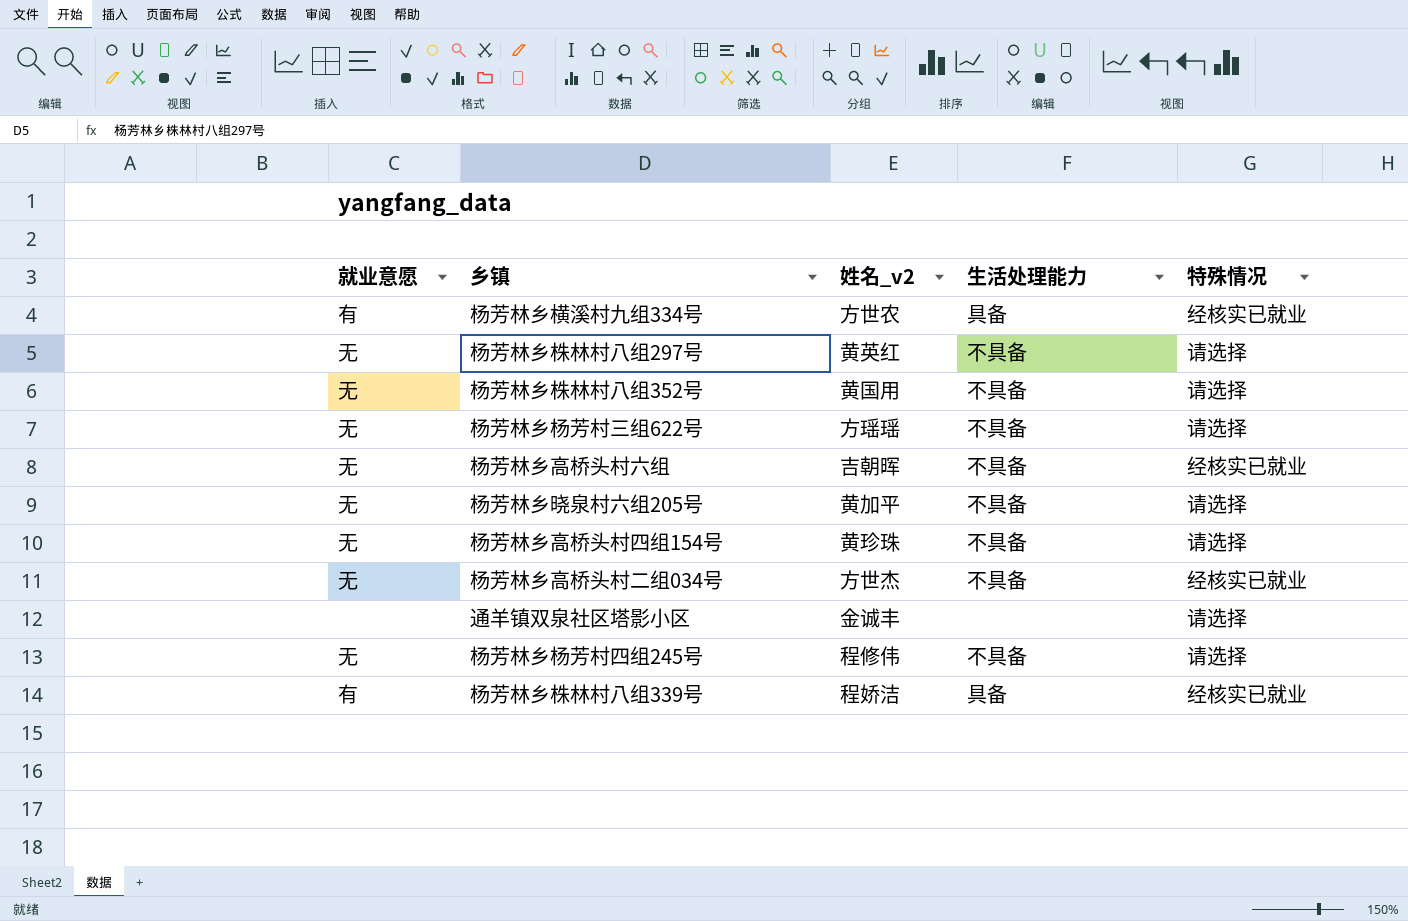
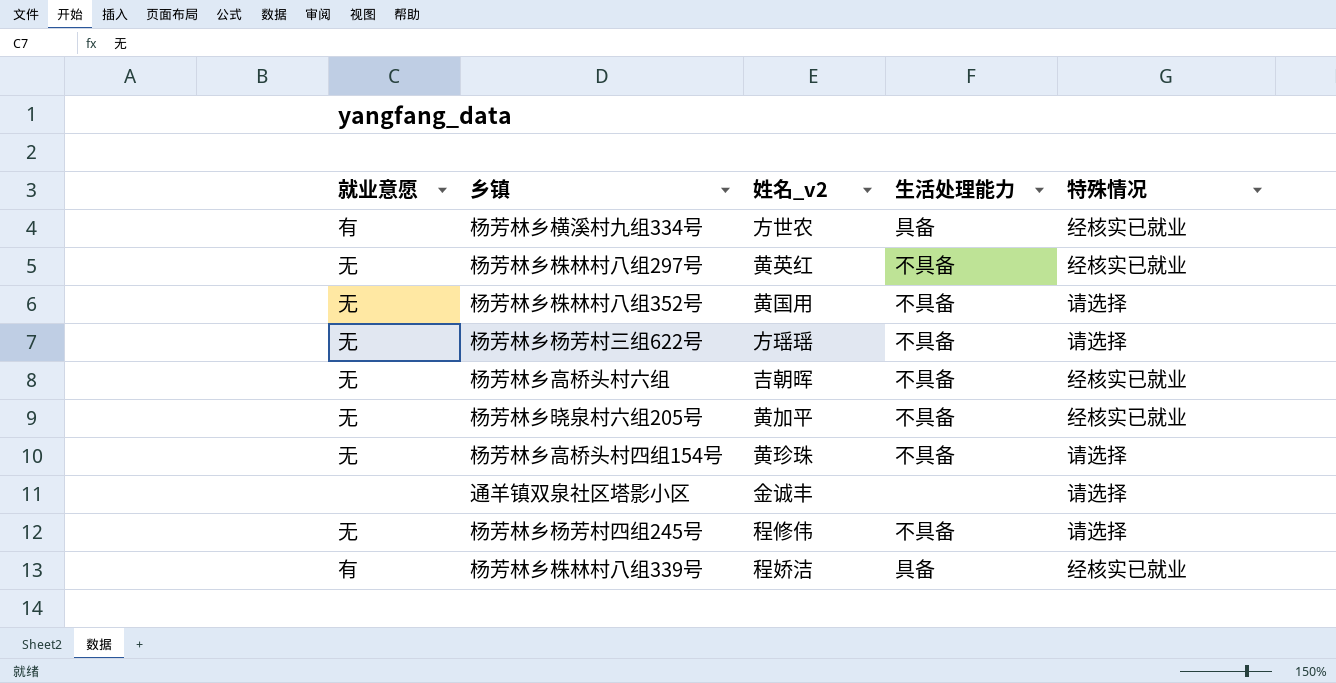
row 杨芳林乡高桥头村二组034号: 无 | 方世杰 | 不具备 | 经核实已就业 -> none
杨芳林乡株林村八组297号 | 特殊情况: 请选择 -> 经核实已就业
杨芳林乡晓泉村六组205号 | 特殊情况: 请选择 -> 经核实已就业

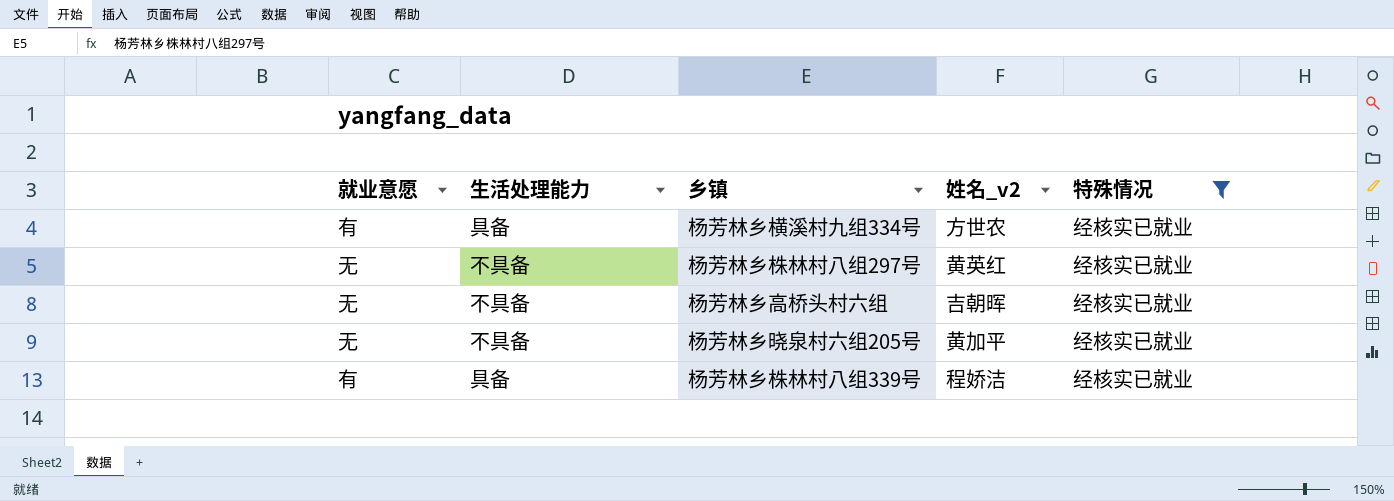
filter: none -> 特殊情况 = 经核实已就业
column 生活处理能力 | position: 4 -> 2

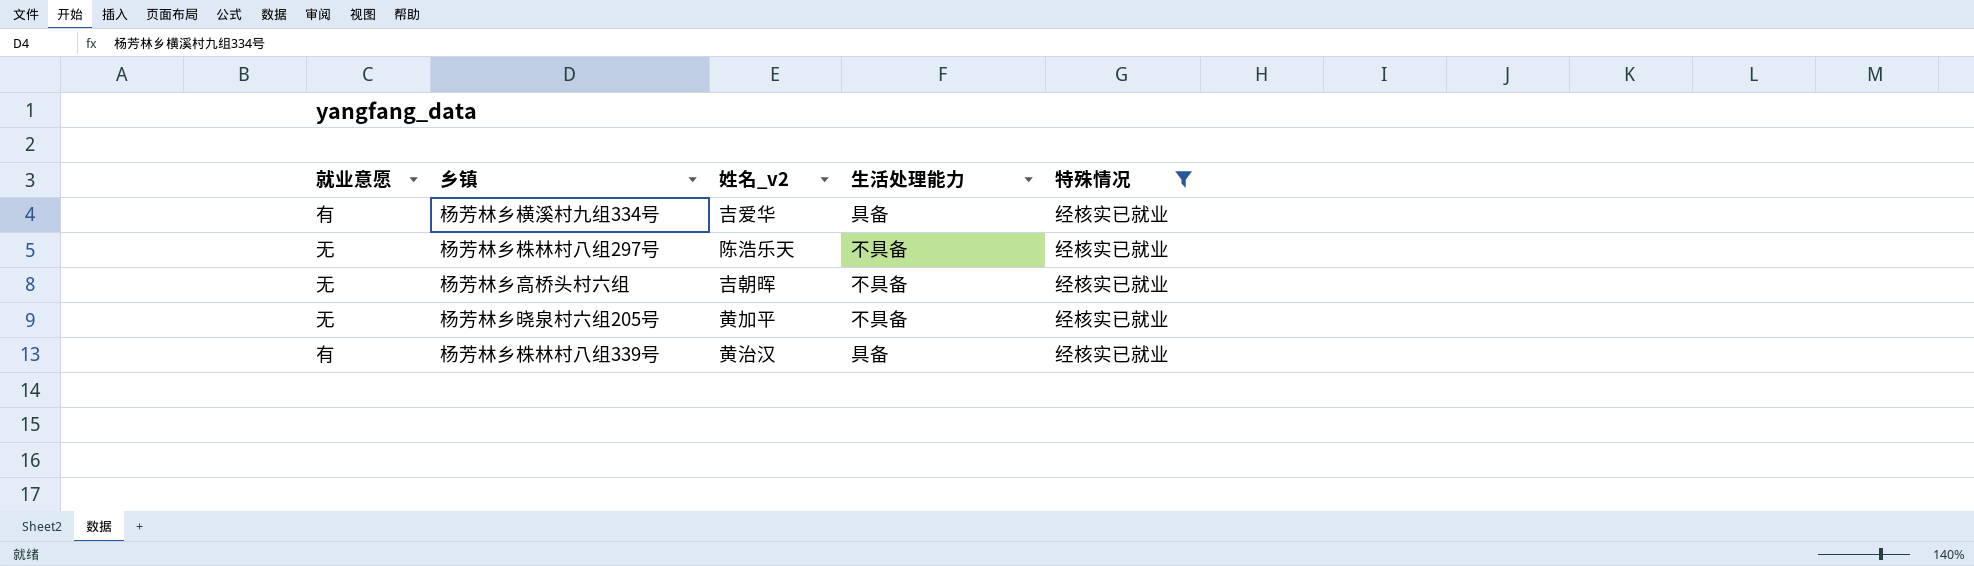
column 生活处理能力 | position: 2 -> 4
杨芳林乡横溪村九组334号 | 姓名_v2: 方世农 -> 吉爱华
杨芳林乡株林村八组297号 | 姓名_v2: 黄英红 -> 陈浩乐天
杨芳林乡株林村八组339号 | 姓名_v2: 程娇洁 -> 黄治汉

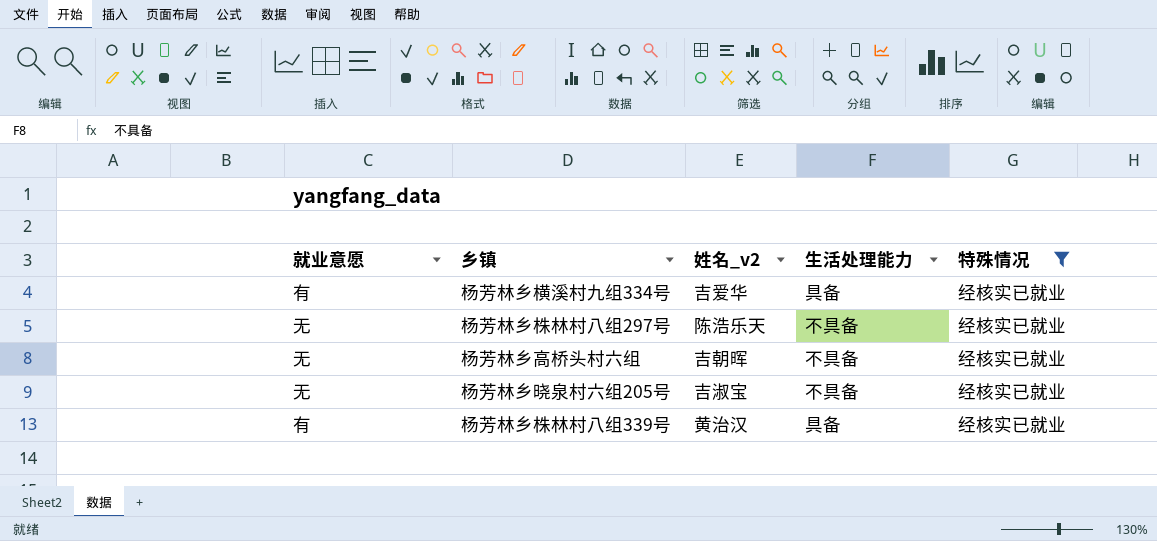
杨芳林乡晓泉村六组205号 | 姓名_v2: 黄加平 -> 吉淑宝

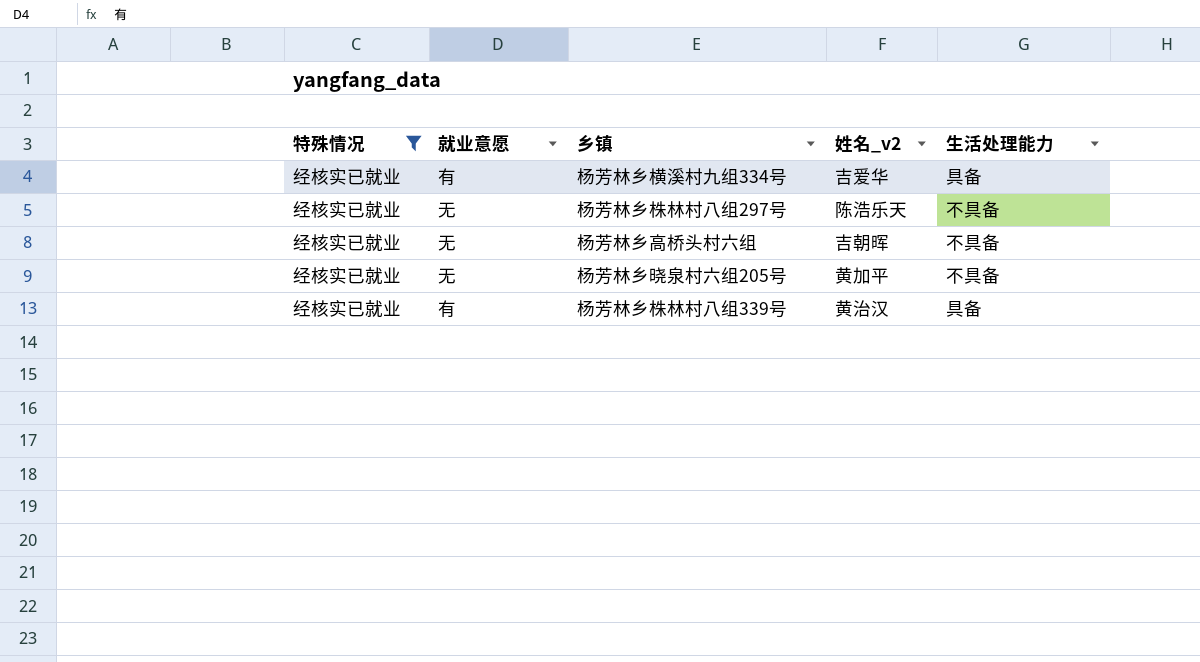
column 特殊情况 | position: 5 -> 1
杨芳林乡晓泉村六组205号 | 姓名_v2: 吉淑宝 -> 黄加平

